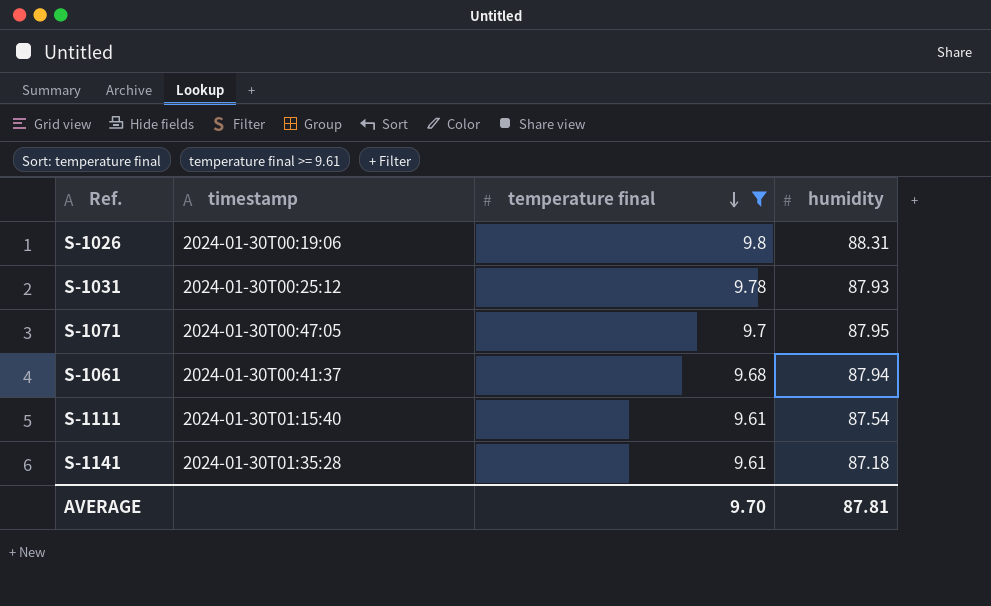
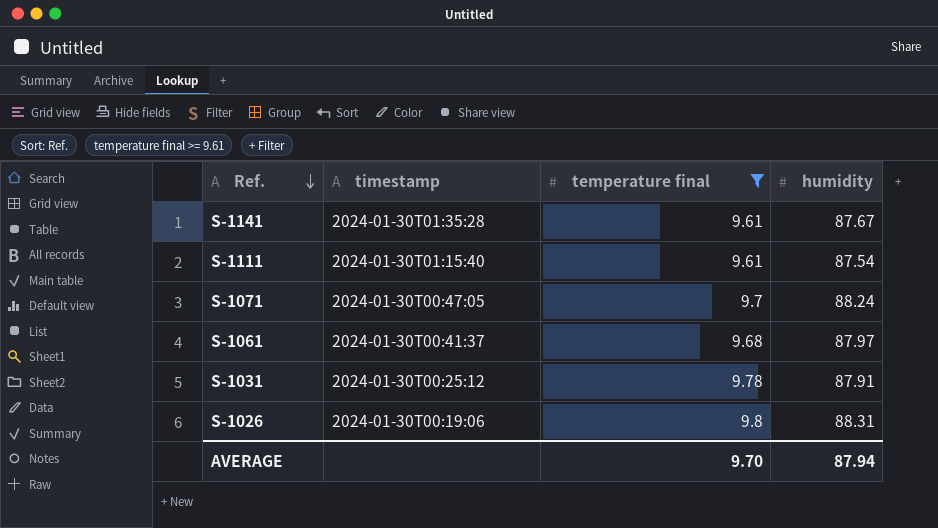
row order: temperature final descending -> Ref. descending
S-1141 | humidity: 87.18 -> 87.67
S-1071 | humidity: 87.95 -> 88.24
S-1061 | humidity: 87.94 -> 87.97
S-1031 | humidity: 87.93 -> 87.91
AVERAGE | humidity: 87.81 -> 87.94

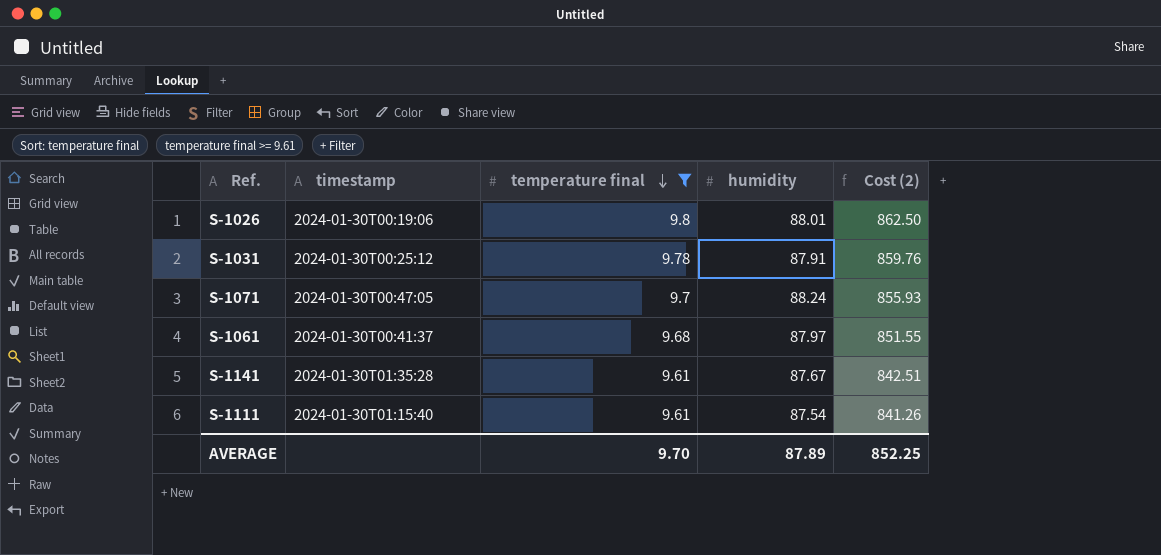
row order: Ref. descending -> temperature final descending
column Cost (2) | formula: none -> [temperature final] * [humidity]
S-1026 | humidity: 88.31 -> 88.01
AVERAGE | humidity: 87.94 -> 87.89

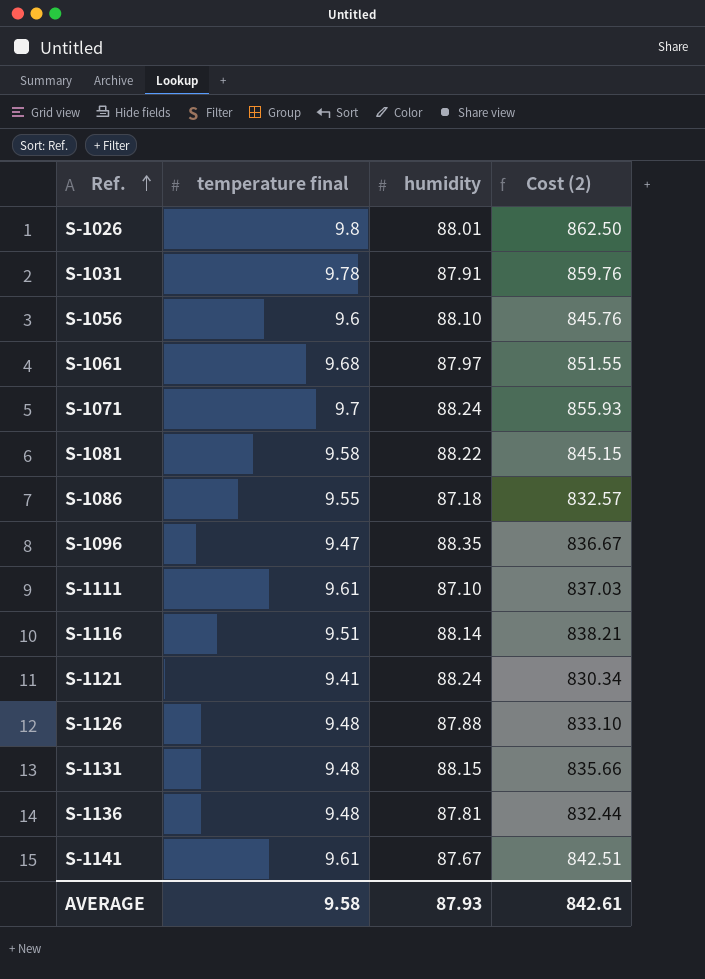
filter: temperature final >= 9.61 -> none
row order: temperature final descending -> Ref. ascending
column timestamp | position: 2 -> none
S-1111 | humidity: 87.54 -> 87.10
S-1111 | Cost (2): 841.26 -> 837.03
AVERAGE | temperature final: 9.70 -> 9.58
AVERAGE | humidity: 87.89 -> 87.93
AVERAGE | Cost (2): 852.25 -> 842.61

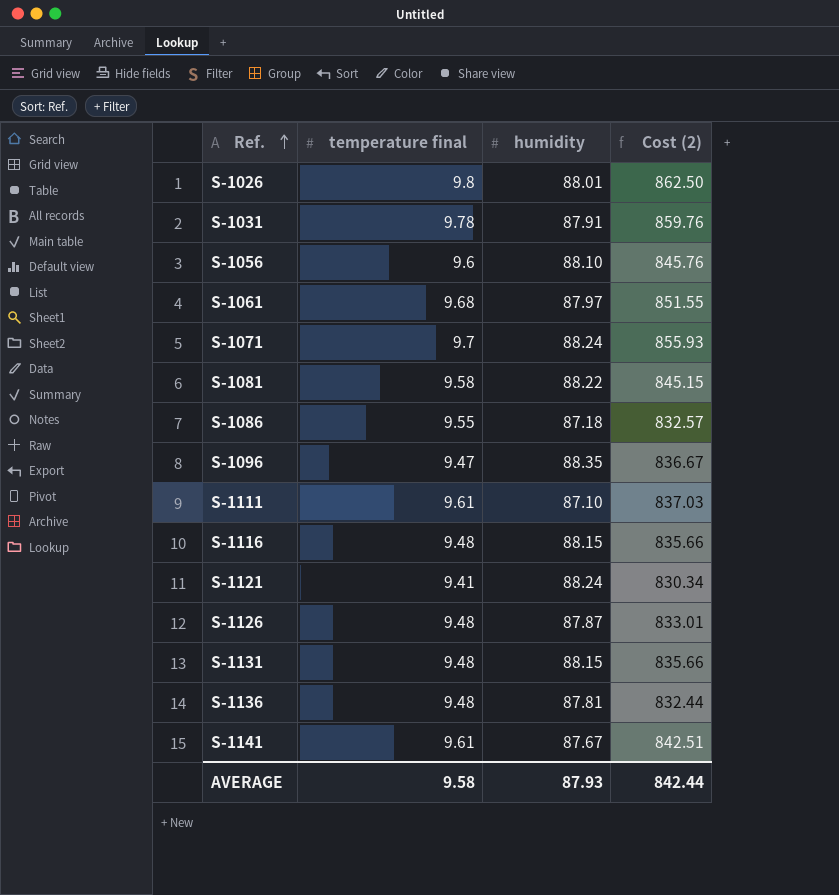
S-1116 | temperature final: 9.51 -> 9.48
S-1116 | humidity: 88.14 -> 88.15
S-1116 | Cost (2): 838.21 -> 835.66
S-1126 | humidity: 87.88 -> 87.87
S-1126 | Cost (2): 833.10 -> 833.01
AVERAGE | Cost (2): 842.61 -> 842.44

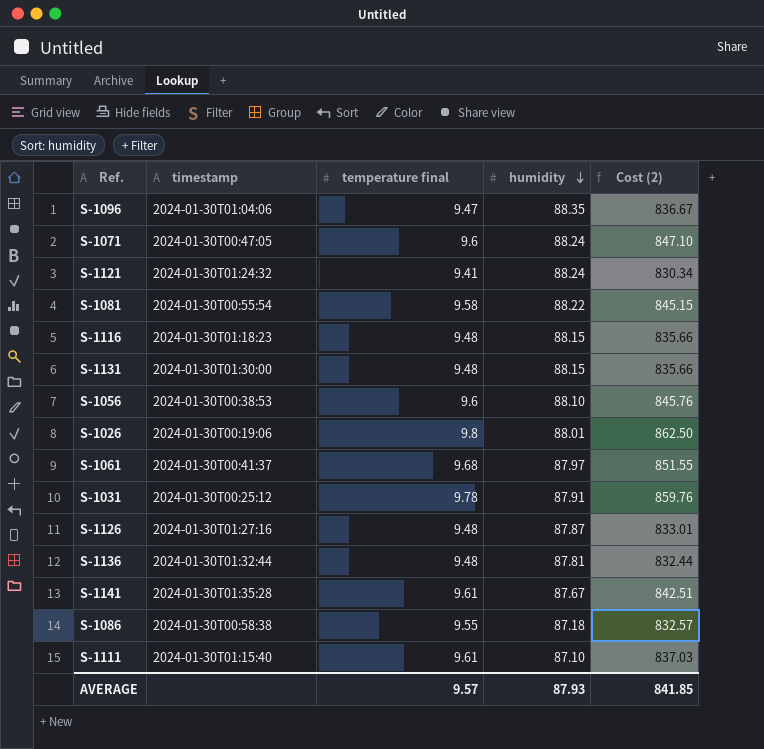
row order: Ref. ascending -> humidity descending
column timestamp | position: none -> 2
S-1071 | temperature final: 9.7 -> 9.6
S-1071 | Cost (2): 855.93 -> 847.10
AVERAGE | temperature final: 9.58 -> 9.57
AVERAGE | Cost (2): 842.44 -> 841.85

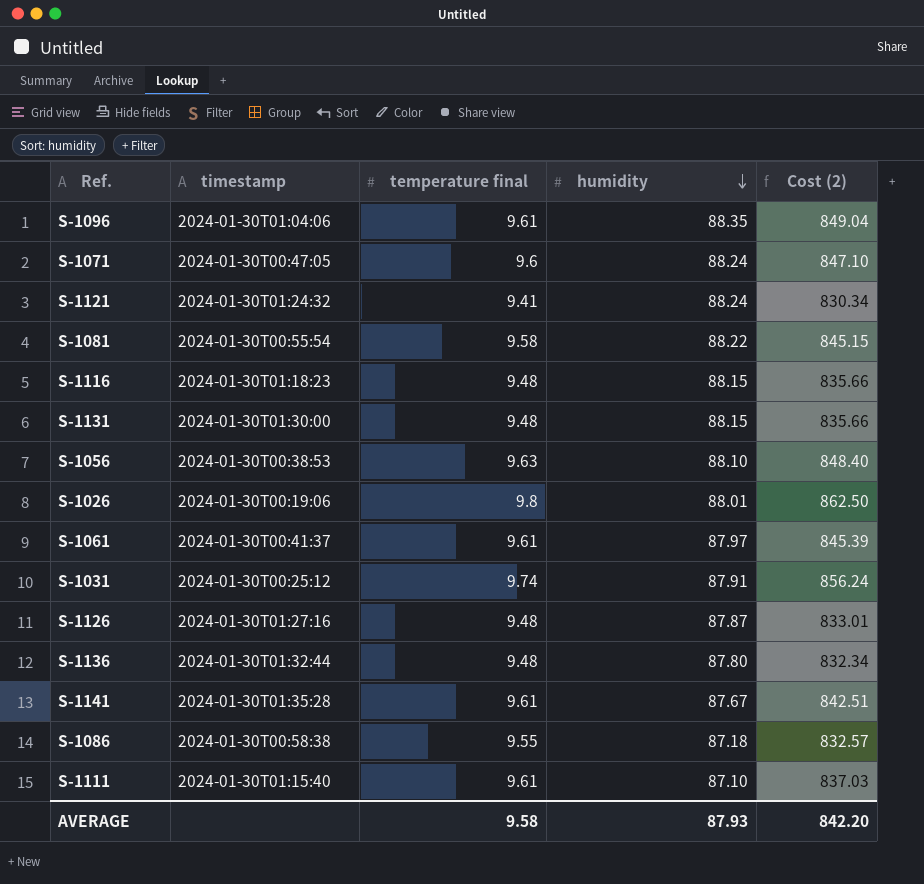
S-1096 | temperature final: 9.47 -> 9.61
S-1096 | Cost (2): 836.67 -> 849.04
S-1056 | temperature final: 9.6 -> 9.63
S-1056 | Cost (2): 845.76 -> 848.40
S-1061 | temperature final: 9.68 -> 9.61
S-1061 | Cost (2): 851.55 -> 845.39
S-1031 | temperature final: 9.78 -> 9.74
S-1031 | Cost (2): 859.76 -> 856.24
S-1136 | humidity: 87.81 -> 87.80
S-1136 | Cost (2): 832.44 -> 832.34
AVERAGE | temperature final: 9.57 -> 9.58
AVERAGE | Cost (2): 841.85 -> 842.20

